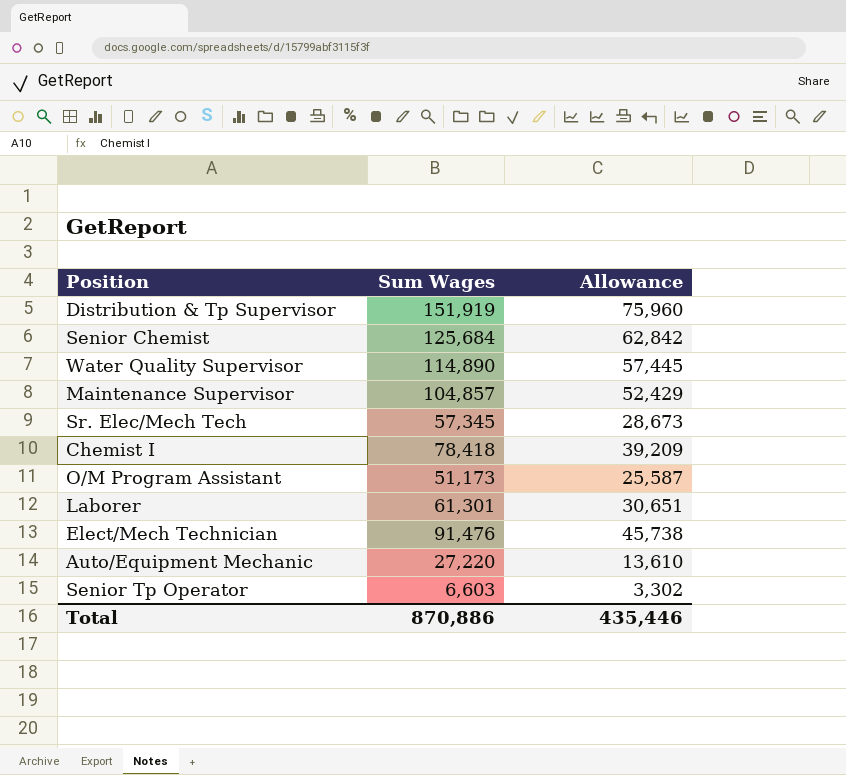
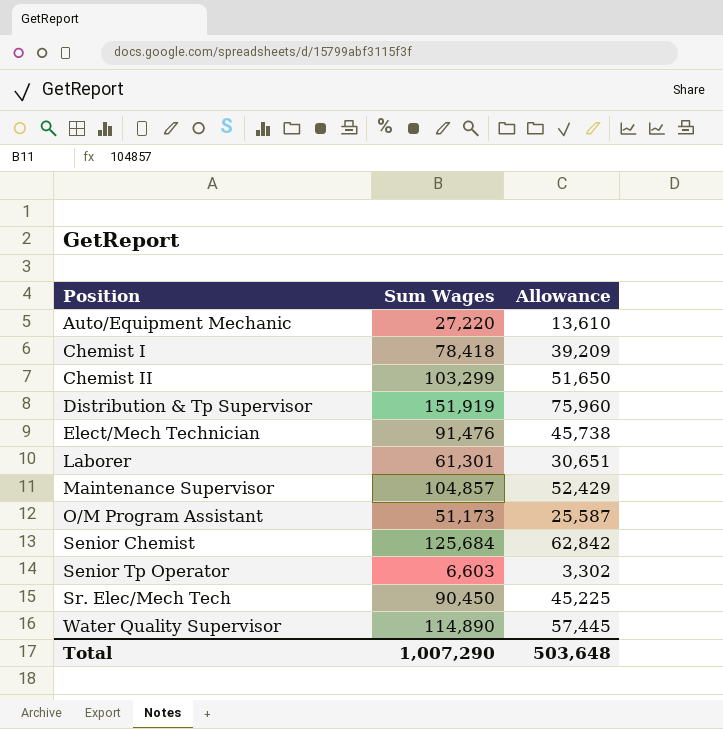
row order: none -> Position ascending
row Chemist II: none -> 103,299 | 51,650
Sr. Elec/Mech Tech | Sum Wages: 57,345 -> 90,450
Sr. Elec/Mech Tech | Allowance: 28,673 -> 45,225
Total | Sum Wages: 870,886 -> 1,007,290
Total | Allowance: 435,446 -> 503,648

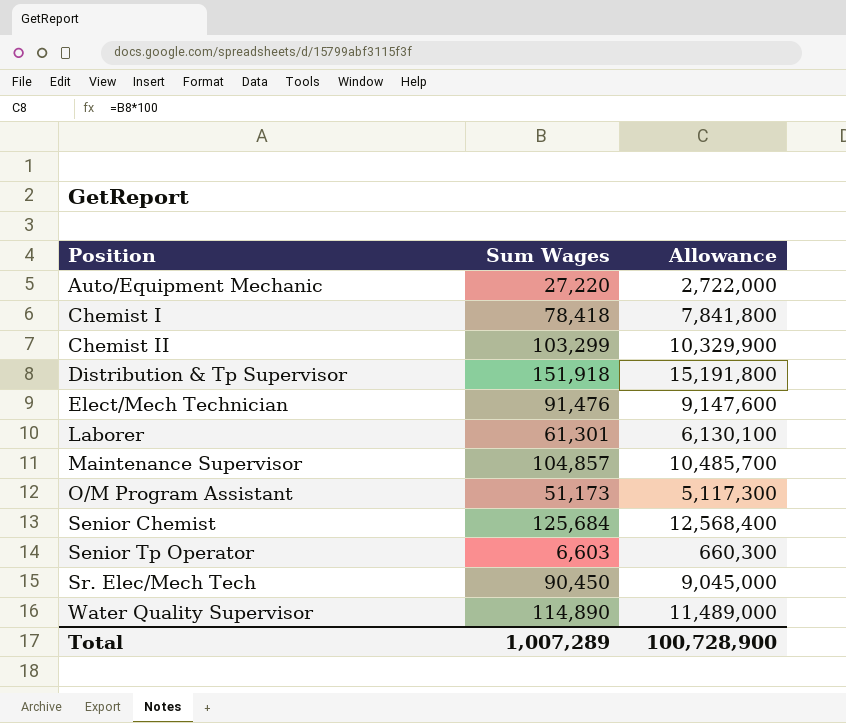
column Allowance | formula: [Sum Wages] * 0.5 -> [Sum Wages] * 100
Distribution & Tp Supervisor | Sum Wages: 151,919 -> 151,918
Total | Sum Wages: 1,007,290 -> 1,007,289
Total | Allowance: 503,648 -> 100,728,900

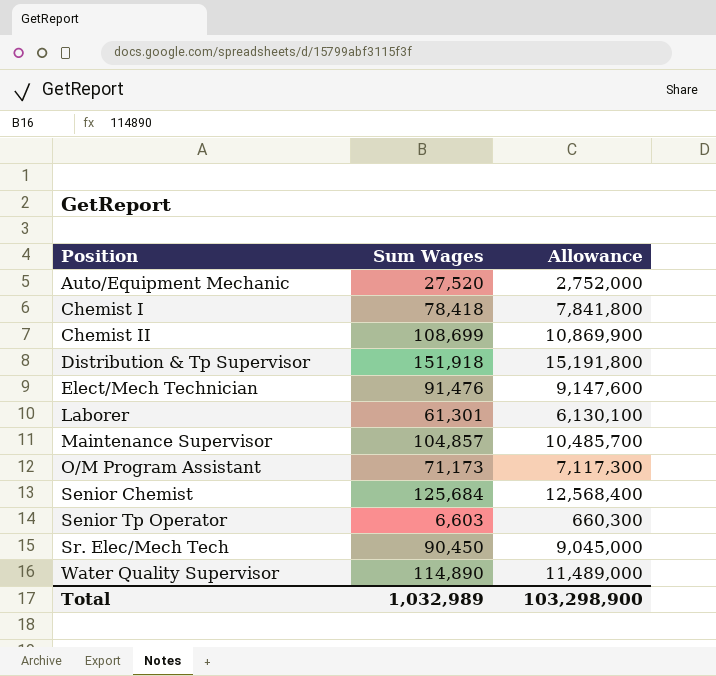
Auto/Equipment Mechanic | Sum Wages: 27,220 -> 27,520
Auto/Equipment Mechanic | Allowance: 2,722,000 -> 2,752,000
Chemist II | Sum Wages: 103,299 -> 108,699
Chemist II | Allowance: 10,329,900 -> 10,869,900
O/M Program Assistant | Sum Wages: 51,173 -> 71,173
O/M Program Assistant | Allowance: 5,117,300 -> 7,117,300
Total | Sum Wages: 1,007,289 -> 1,032,989
Total | Allowance: 100,728,900 -> 103,298,900

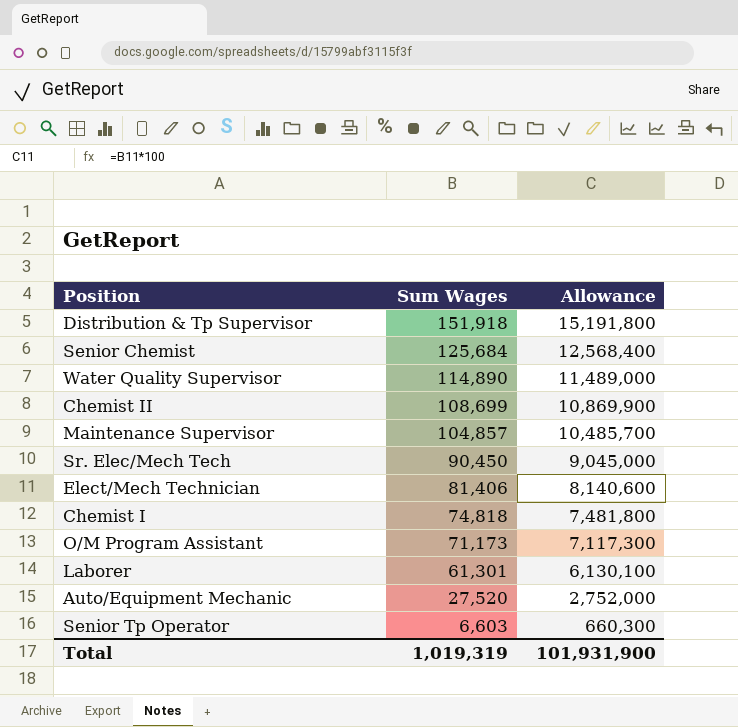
row order: Position ascending -> Sum Wages descending
Elect/Mech Technician | Sum Wages: 91,476 -> 81,406
Elect/Mech Technician | Allowance: 9,147,600 -> 8,140,600
Chemist I | Sum Wages: 78,418 -> 74,818
Chemist I | Allowance: 7,841,800 -> 7,481,800
Total | Sum Wages: 1,032,989 -> 1,019,319
Total | Allowance: 103,298,900 -> 101,931,900

